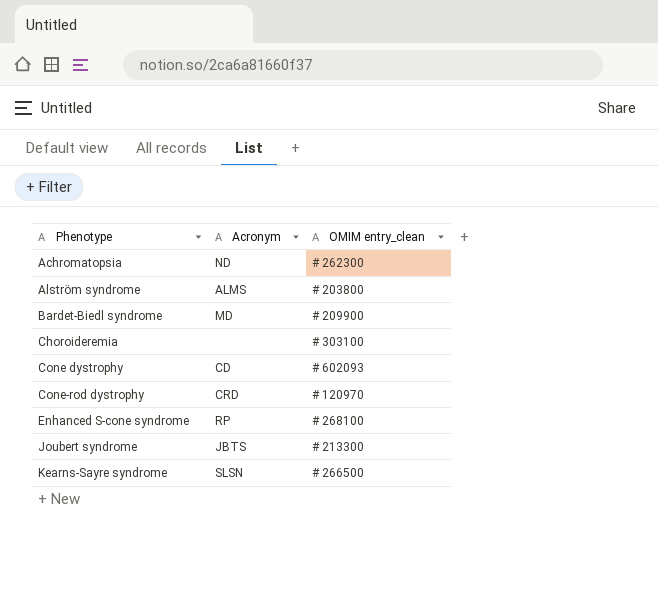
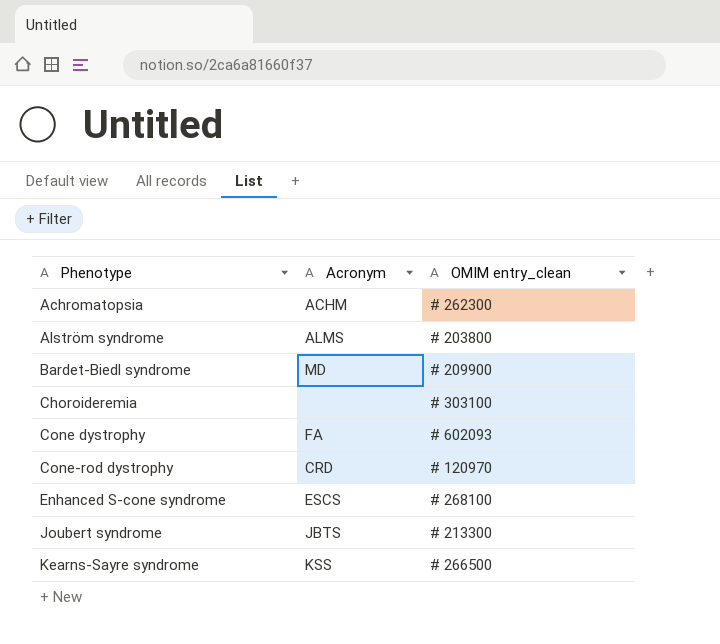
Achromatopsia | Acronym: ND -> ACHM
Cone dystrophy | Acronym: CD -> FA
Enhanced S-cone syndrome | Acronym: RP -> ESCS
Kearns-Sayre syndrome | Acronym: SLSN -> KSS

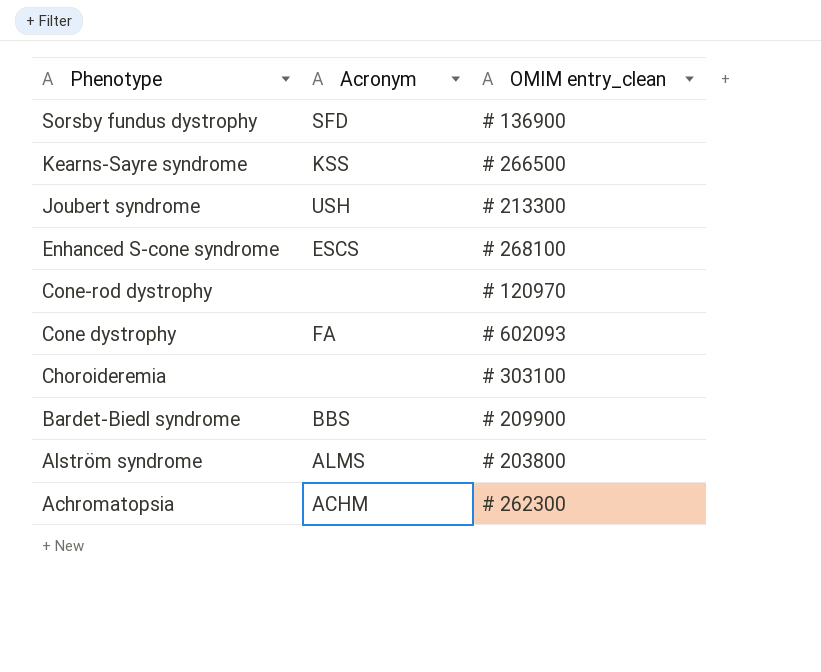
row order: Phenotype ascending -> Phenotype descending
row Sorsby fundus dystrophy: none -> SFD | # 136900
Joubert syndrome | Acronym: JBTS -> USH
Cone-rod dystrophy | Acronym: CRD -> none
Bardet-Biedl syndrome | Acronym: MD -> BBS

